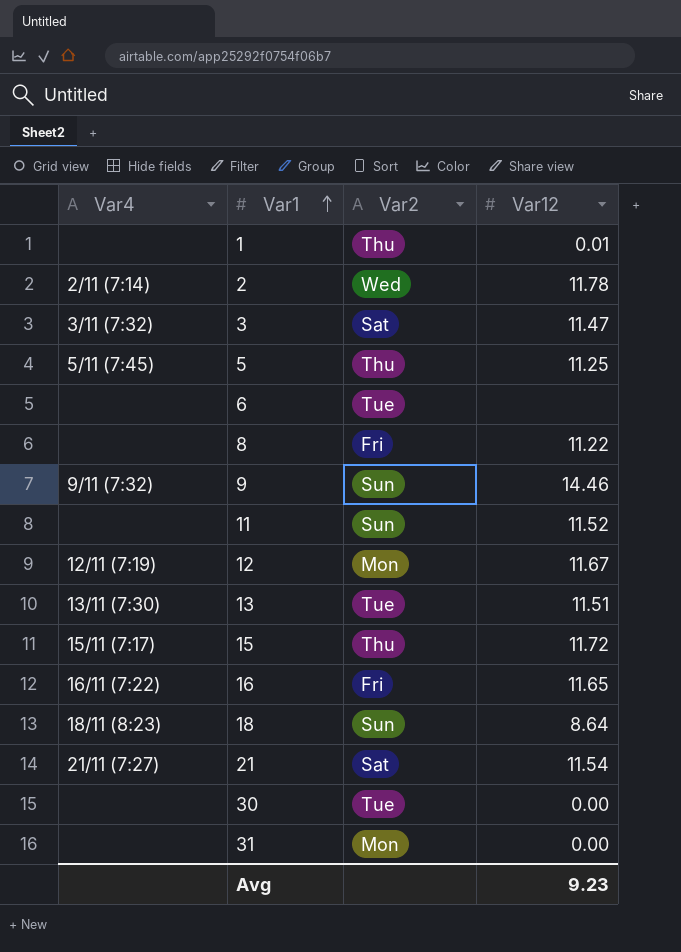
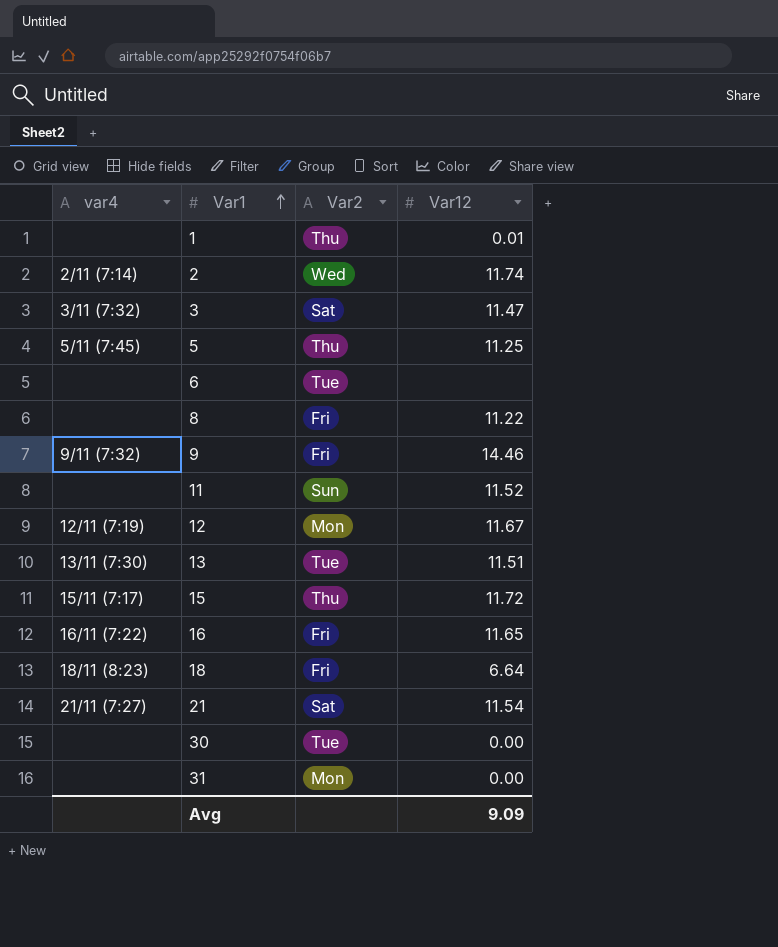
column name: Var4 -> var4
2 | Var12: 11.78 -> 11.74
9 | Var2: Sun -> Fri
18 | Var2: Sun -> Fri
18 | Var12: 8.64 -> 6.64
Avg | Var12: 9.23 -> 9.09

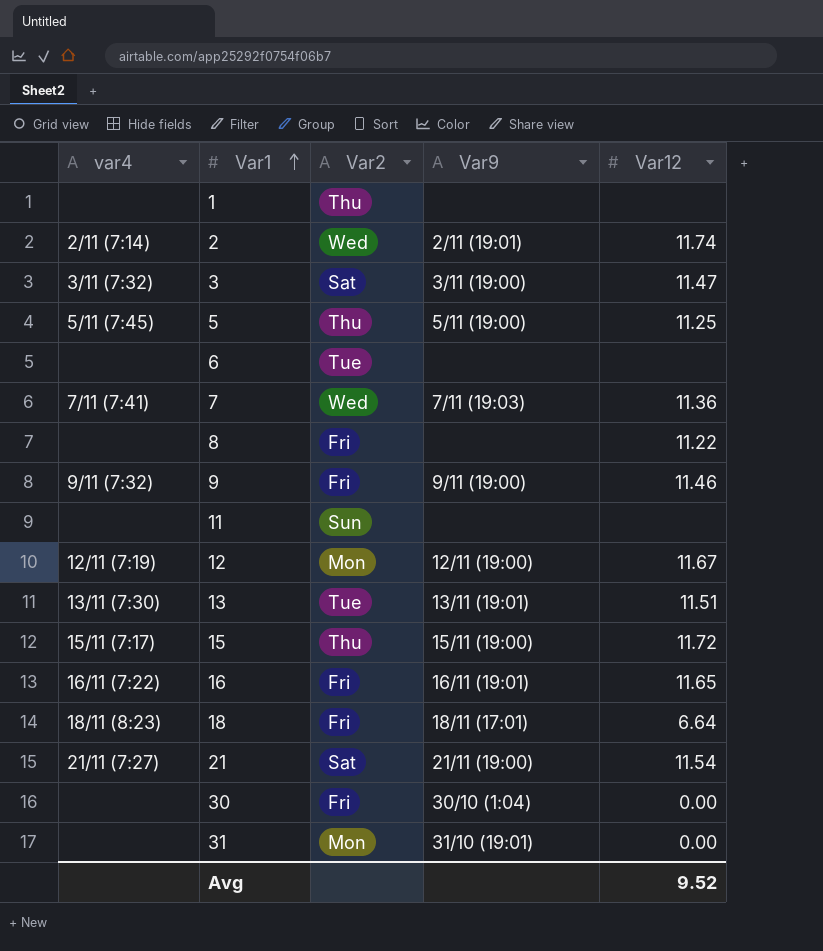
column Var9 | position: none -> 4
1 | Var12: 0.01 -> none
row 7: none -> 7/11 (7:41) | Wed | 7/11 (19:03) | 11.36
9 | Var12: 14.46 -> 11.46
11 | Var12: 11.52 -> none
30 | Var2: Tue -> Fri
Avg | Var12: 9.09 -> 9.52

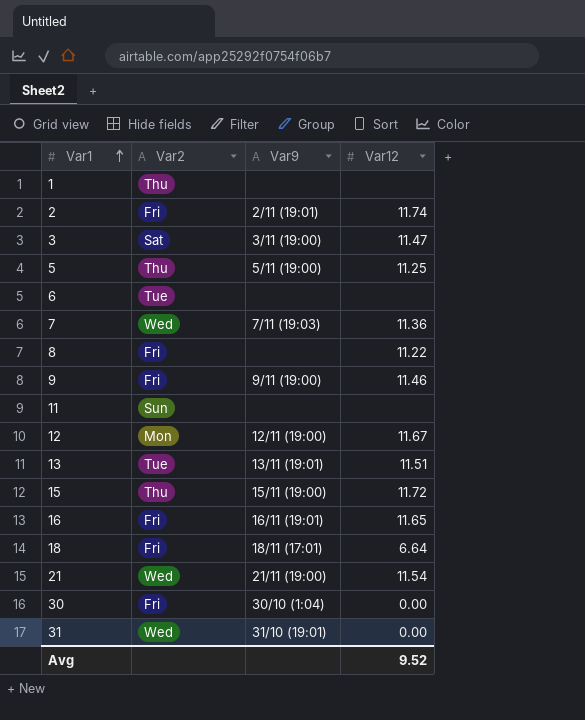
column var4 | position: 1 -> none
2 | Var2: Wed -> Fri
21 | Var2: Sat -> Wed
31 | Var2: Mon -> Wed

